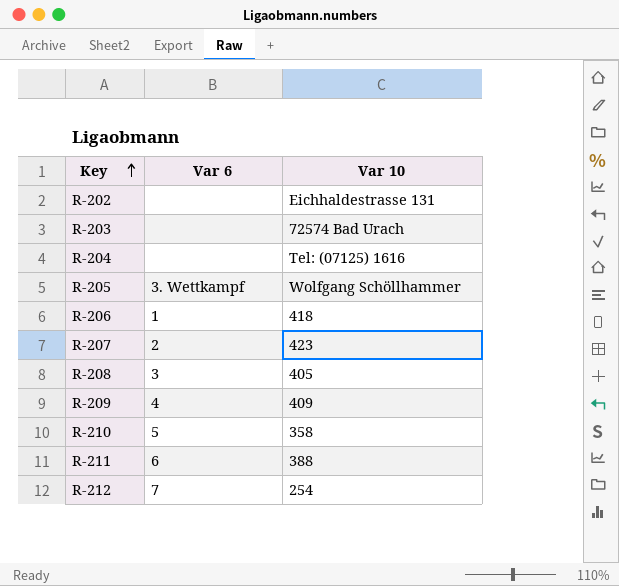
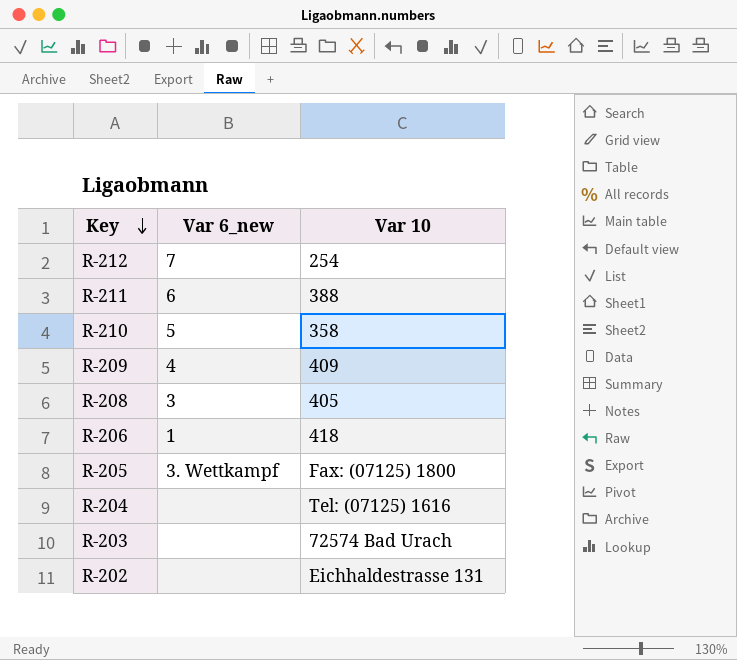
row order: Key ascending -> Key descending
column name: Var 6 -> Var 6_new
row R-207: 2 | 423 -> none
R-205 | Var 10: Wolfgang Schöllhammer -> Fax: (07125) 1800

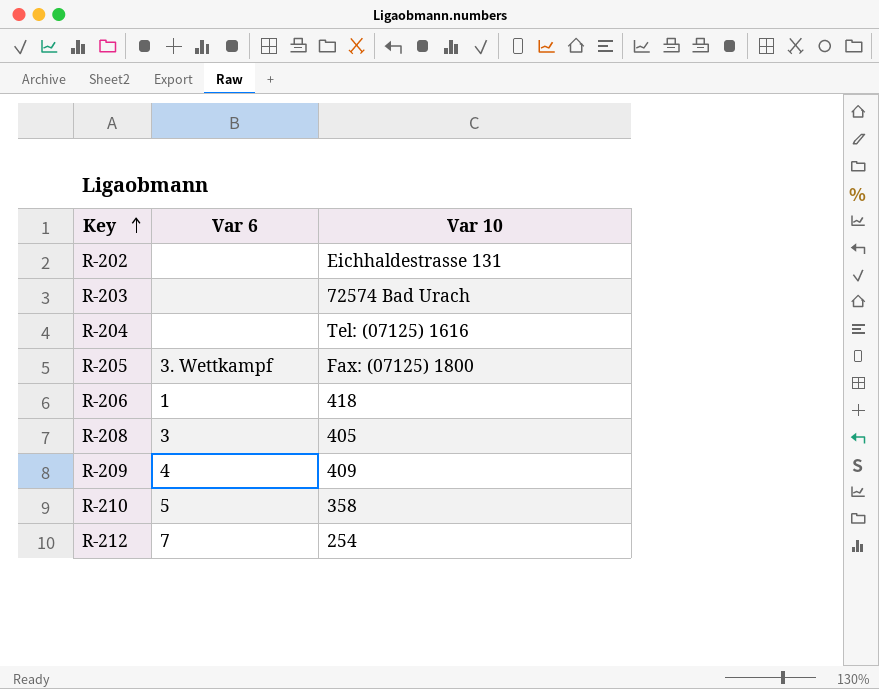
row order: Key descending -> Key ascending
column name: Var 6_new -> Var 6
row R-211: 6 | 388 -> none

